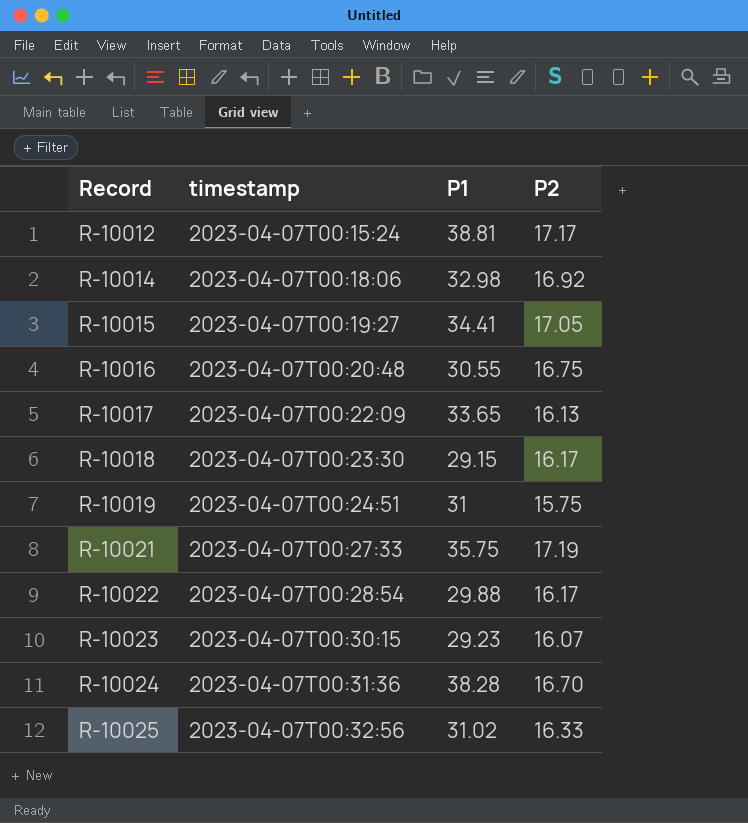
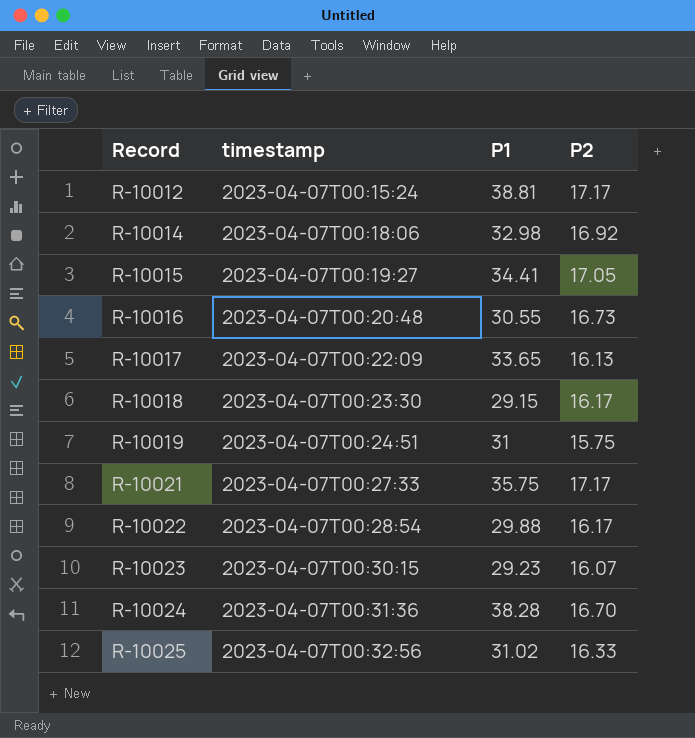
R-10016 | P2: 16.75 -> 16.73
R-10021 | P2: 17.19 -> 17.17

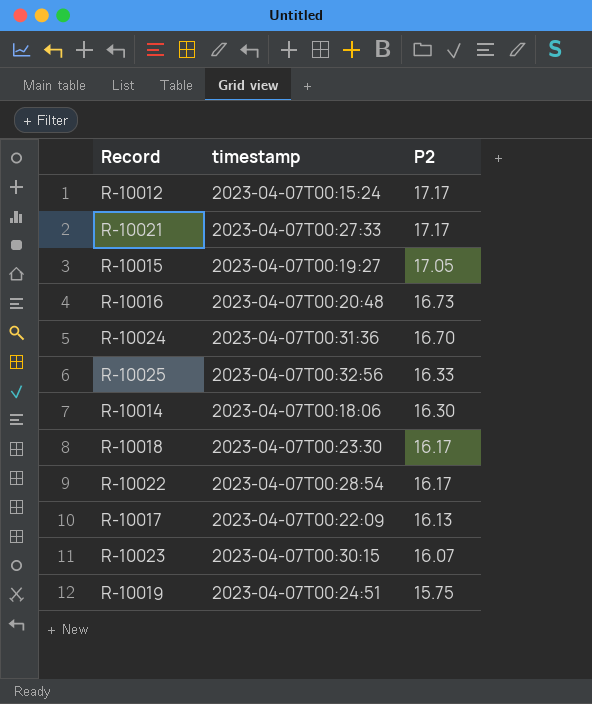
row order: Record ascending -> P2 descending
column P1 | position: 3 -> none
R-10014 | P2: 16.92 -> 16.30

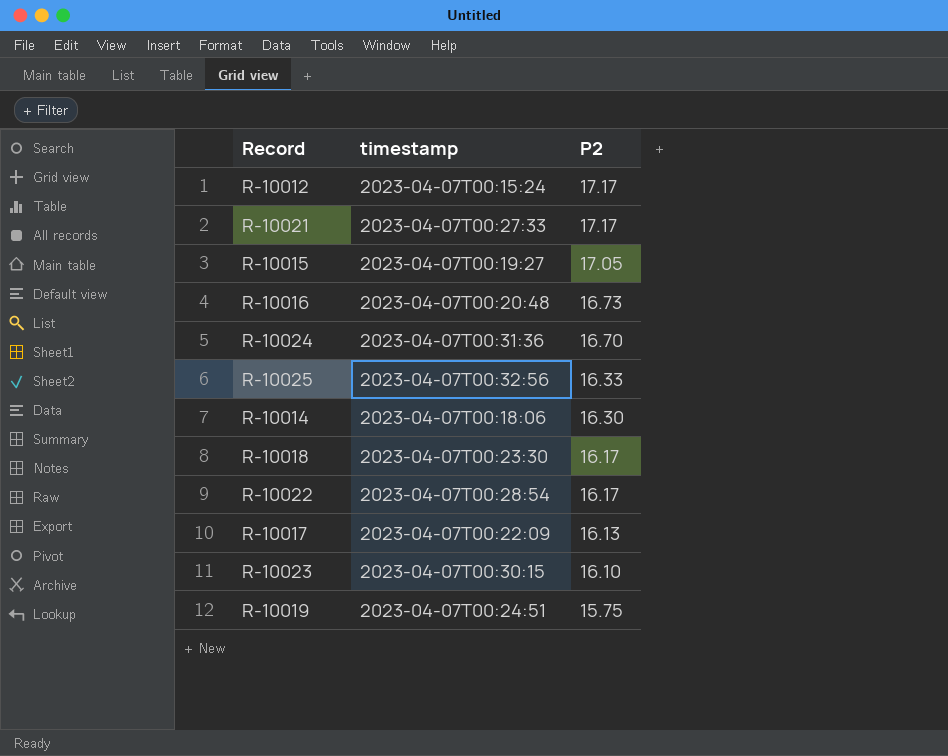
R-10023 | P2: 16.07 -> 16.10

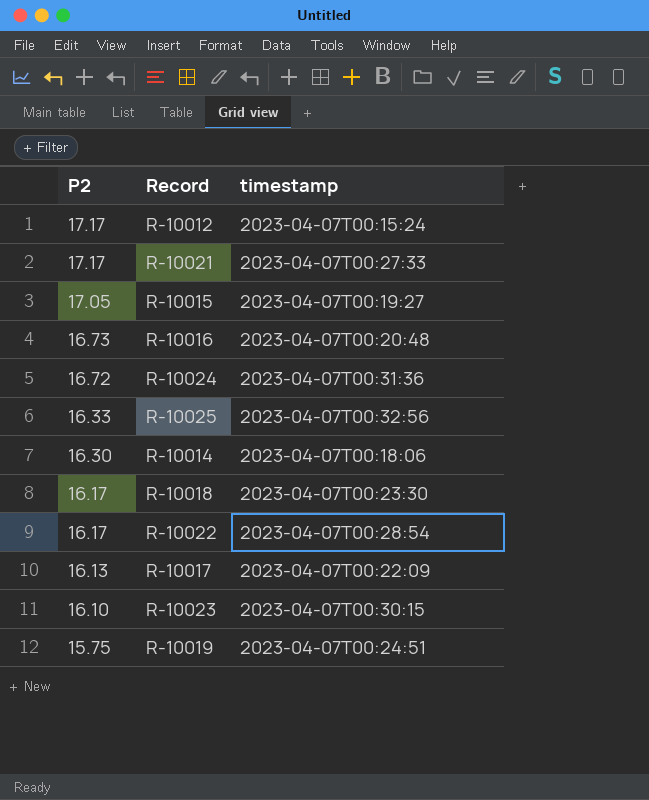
column P2 | position: 3 -> 1
R-10024 | P2: 16.70 -> 16.72

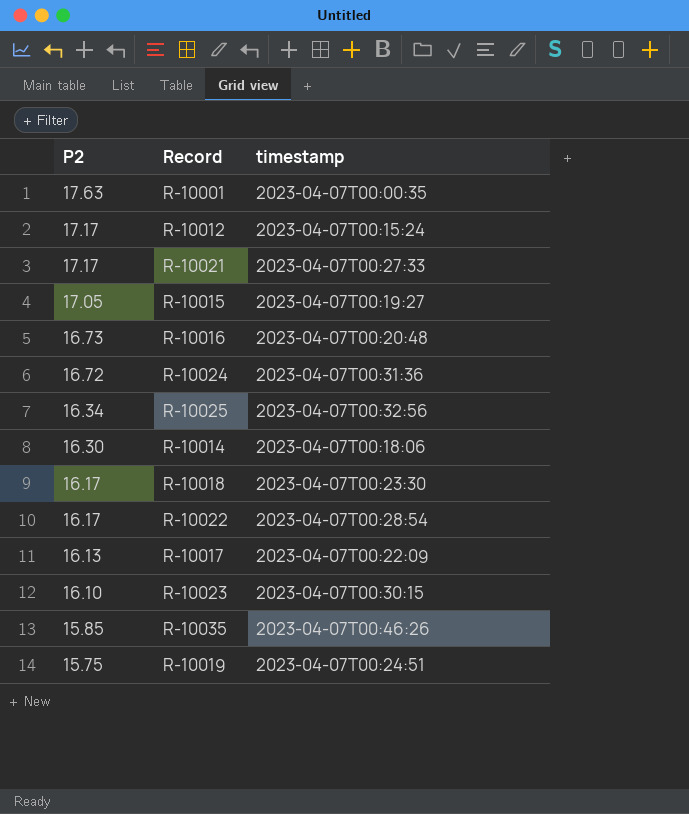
row R-10001: none -> 17.63 | 2023-04-07T00:00:35
R-10025 | P2: 16.33 -> 16.34
row R-10035: none -> 15.85 | 2023-04-07T00:46:26

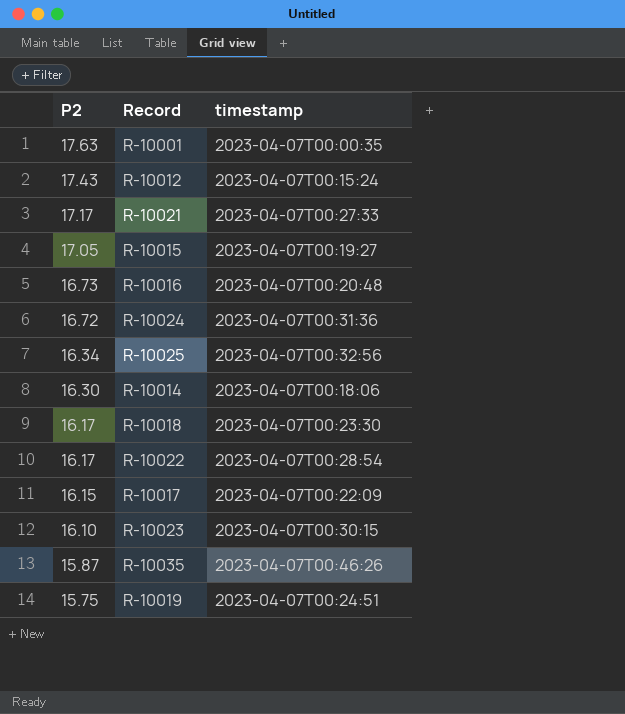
R-10012 | P2: 17.17 -> 17.43
R-10017 | P2: 16.13 -> 16.15
R-10035 | P2: 15.85 -> 15.87

